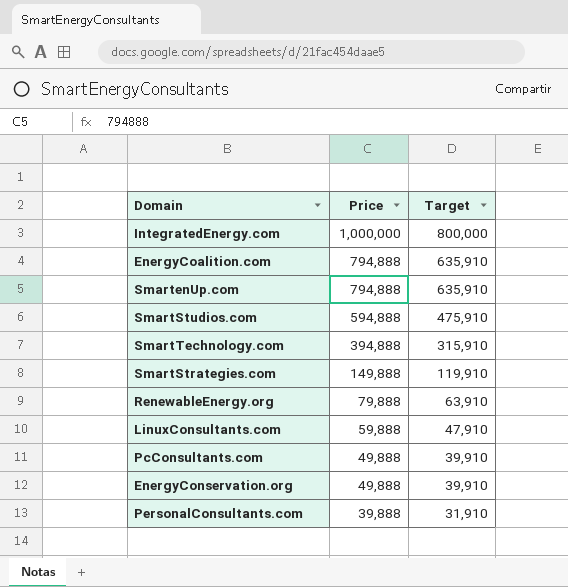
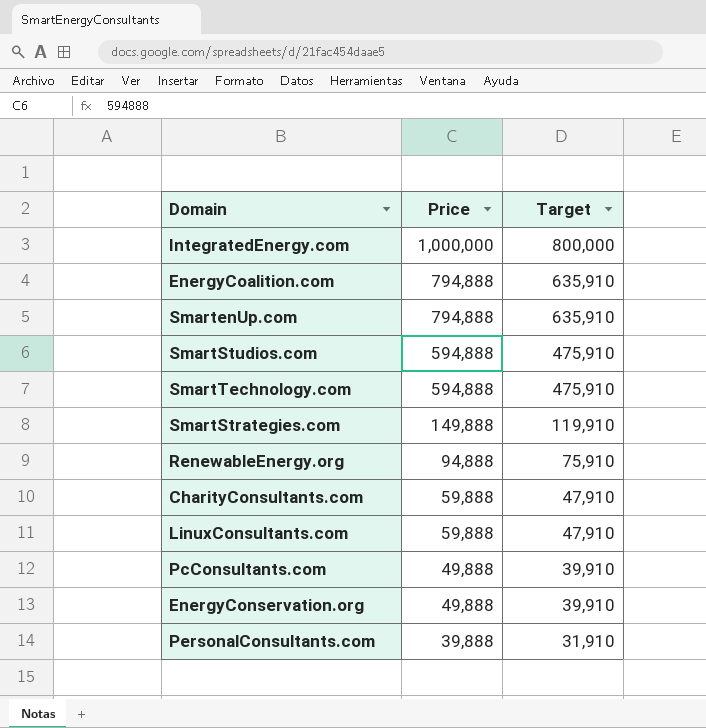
SmartTechnology.com | Price: 394,888 -> 594,888
SmartTechnology.com | Target: 315,910 -> 475,910
RenewableEnergy.org | Price: 79,888 -> 94,888
RenewableEnergy.org | Target: 63,910 -> 75,910
row CharityConsultants.com: none -> 59,888 | 47,910

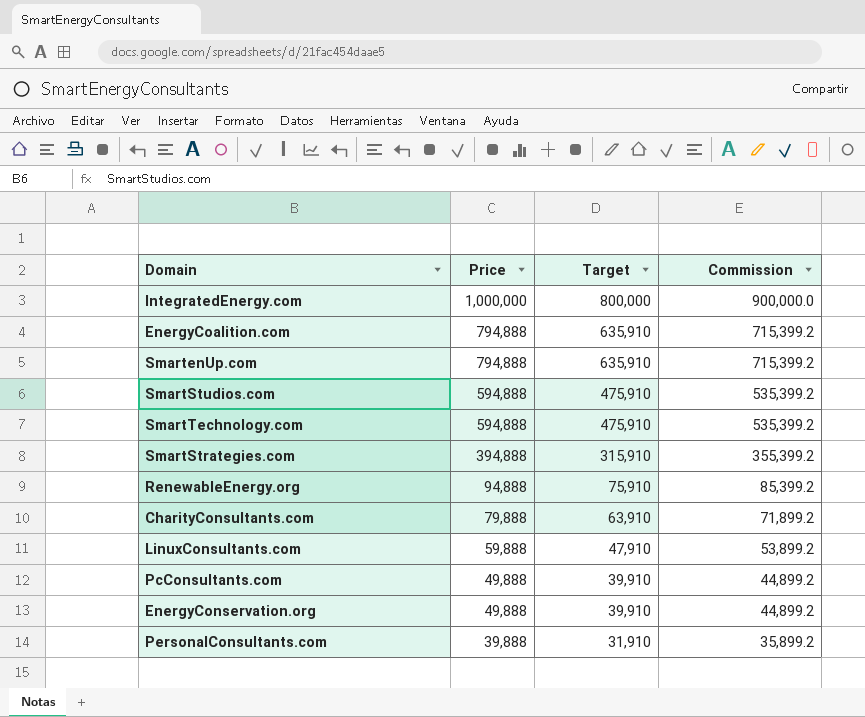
column Commission | formula: none -> [Price] * 0.9
SmartStrategies.com | Price: 149,888 -> 394,888
SmartStrategies.com | Target: 119,910 -> 315,910
CharityConsultants.com | Price: 59,888 -> 79,888
CharityConsultants.com | Target: 47,910 -> 63,910

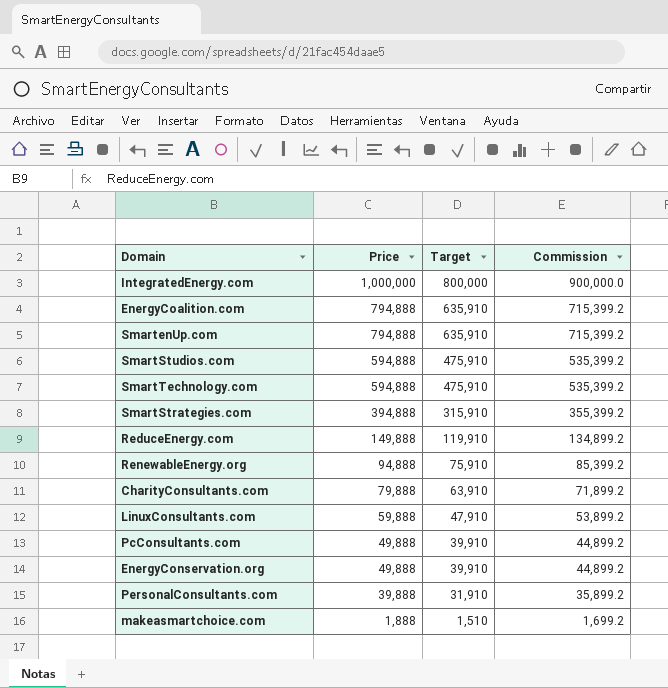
row ReduceEnergy.com: none -> 149,888 | 119,910 | 134,899.2
row makeasmartchoice.com: none -> 1,888 | 1,510 | 1,699.2

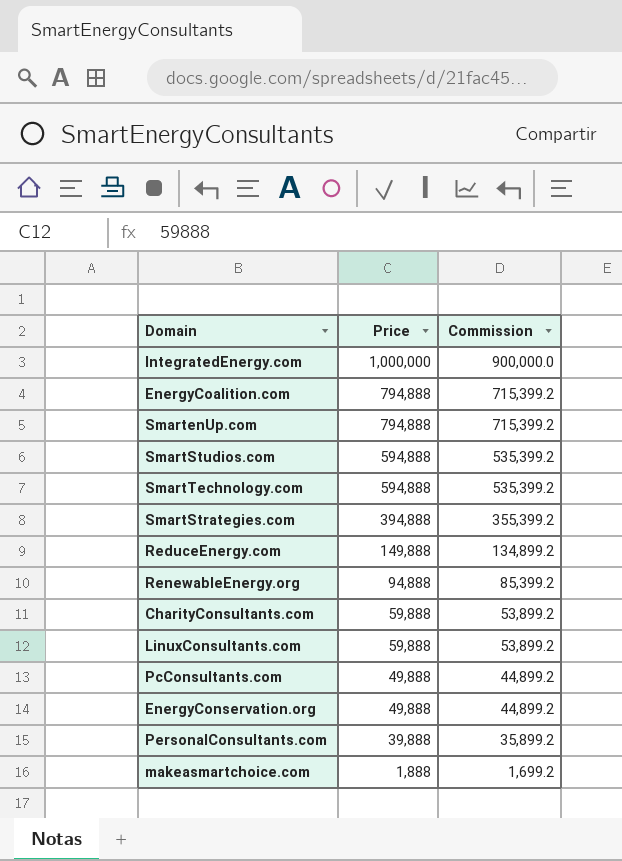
column Target | formula: [Price] * 0.8 -> none
CharityConsultants.com | Price: 79,888 -> 59,888
CharityConsultants.com | Commission: 71,899.2 -> 53,899.2

